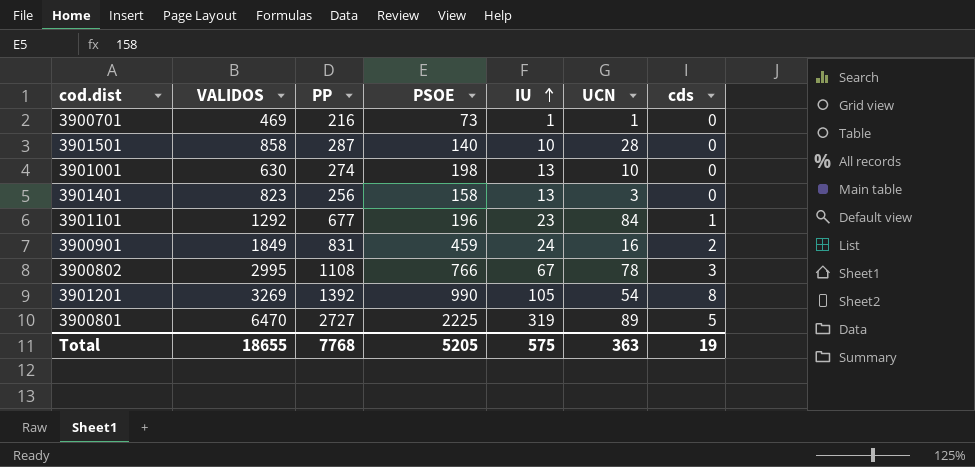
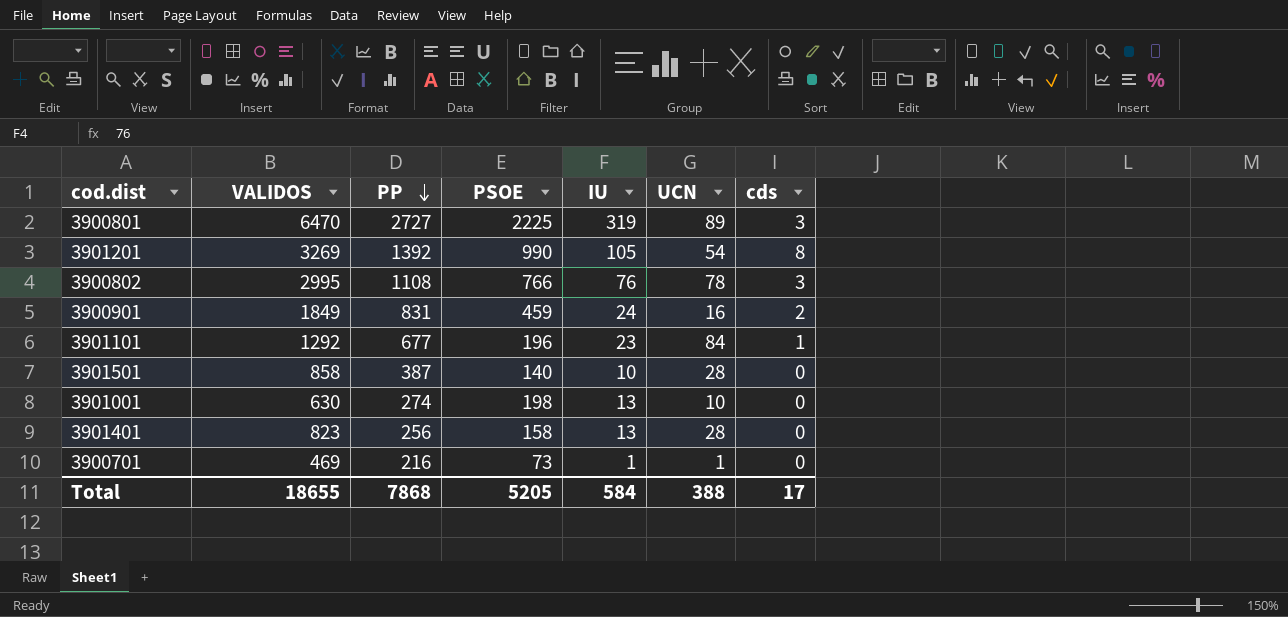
row order: IU ascending -> PP descending
3900801 | cds: 5 -> 3
3900802 | IU: 67 -> 76
3901501 | PP: 287 -> 387
3901401 | UCN: 3 -> 28
Total | PP: 7768 -> 7868
Total | IU: 575 -> 584
Total | UCN: 363 -> 388
Total | cds: 19 -> 17

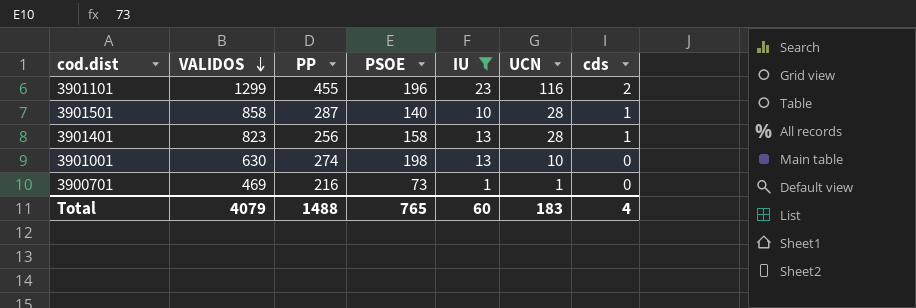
filter: none -> IU <= 23
row order: PP descending -> VALIDOS descending
3901101 | VALIDOS: 1292 -> 1299
3901101 | PP: 677 -> 455
3901101 | UCN: 84 -> 116
3901101 | cds: 1 -> 2
3901501 | PP: 387 -> 287
3901501 | cds: 0 -> 1
3901401 | cds: 0 -> 1
Total | VALIDOS: 18655 -> 4079
Total | PP: 7868 -> 1488
Total | PSOE: 5205 -> 765
Total | IU: 584 -> 60
Total | UCN: 388 -> 183
Total | cds: 17 -> 4

